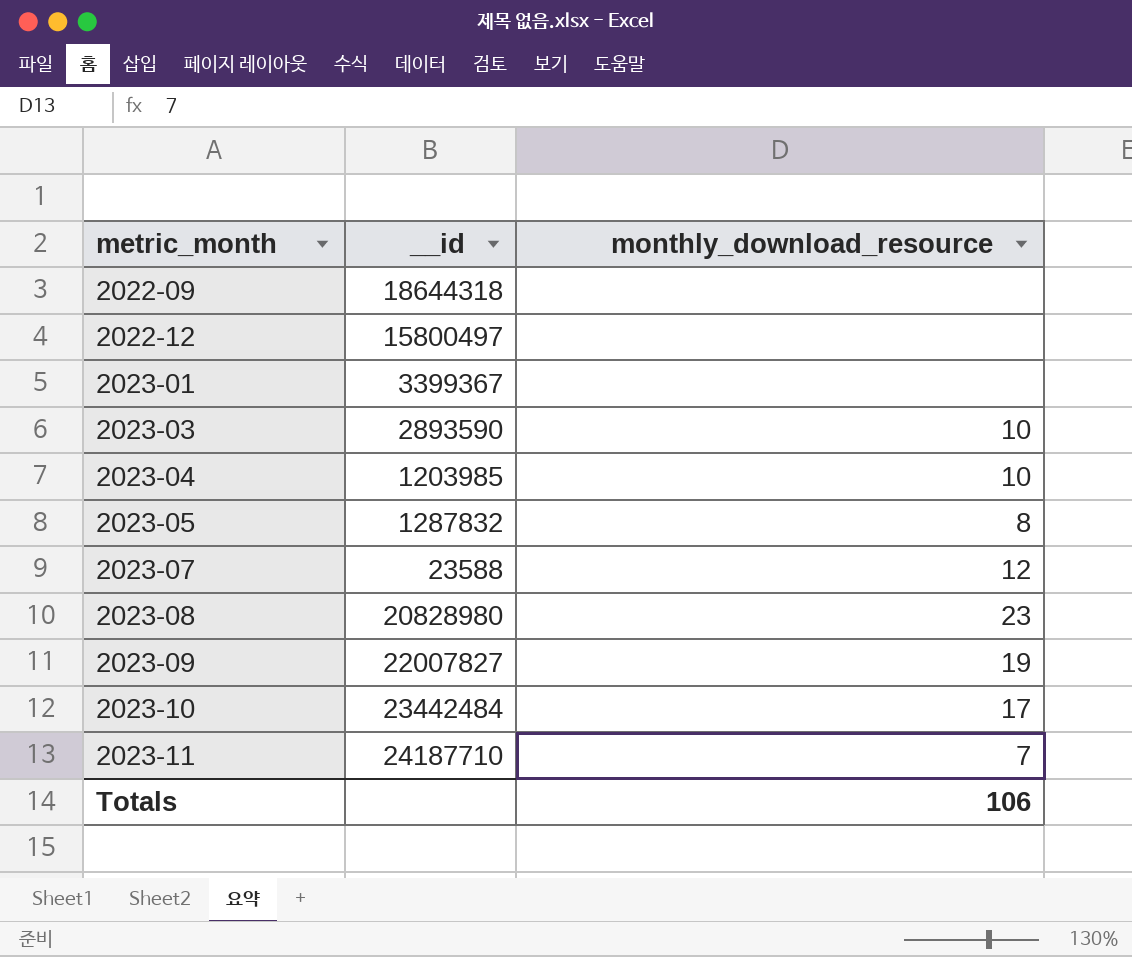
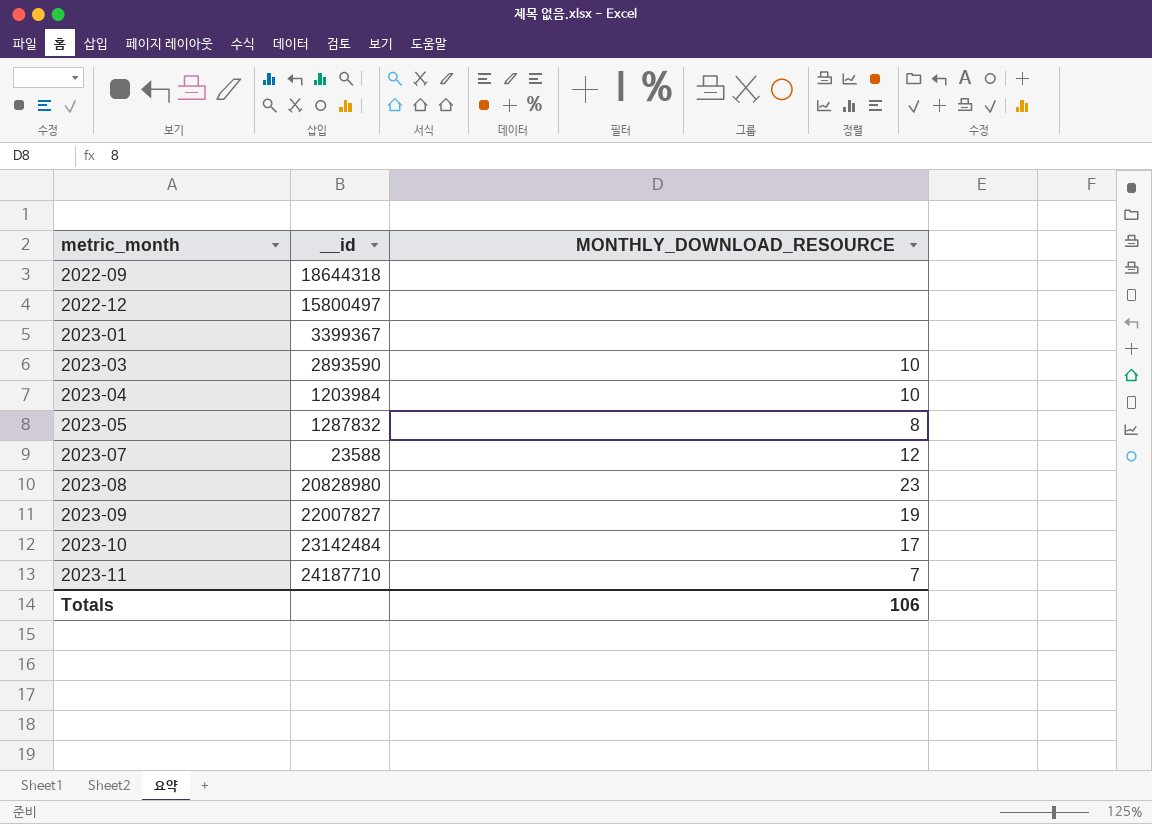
column name: monthly_download_resource -> MONTHLY_DOWNLOAD_RESOURCE
2023-04 | __id: 1203985 -> 1203984
2023-10 | __id: 23442484 -> 23142484

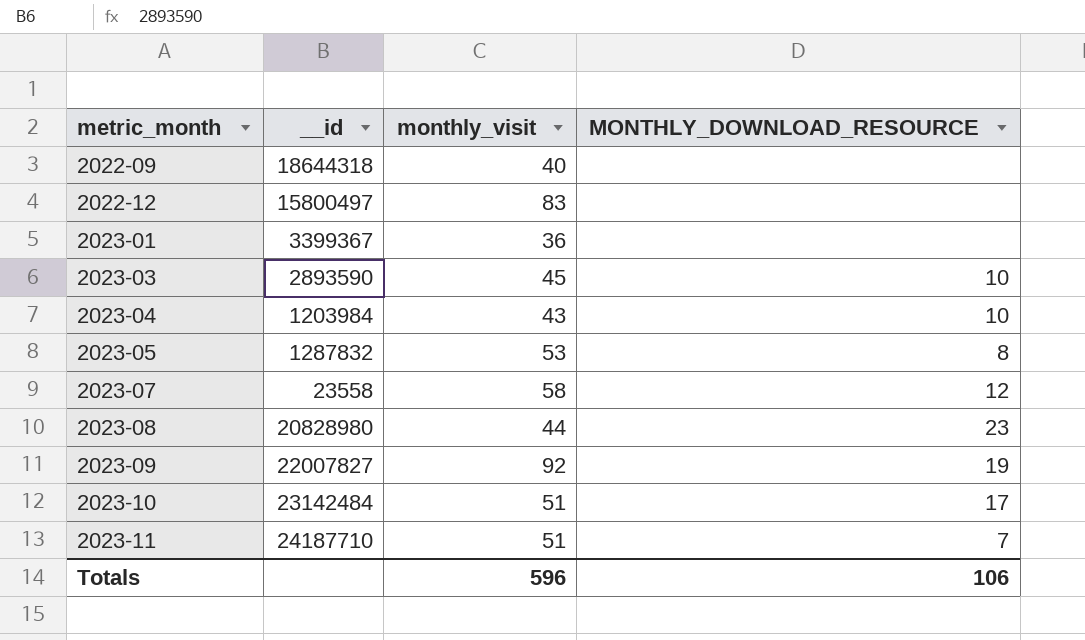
column monthly_visit | position: none -> 3
2023-07 | __id: 23588 -> 23558

